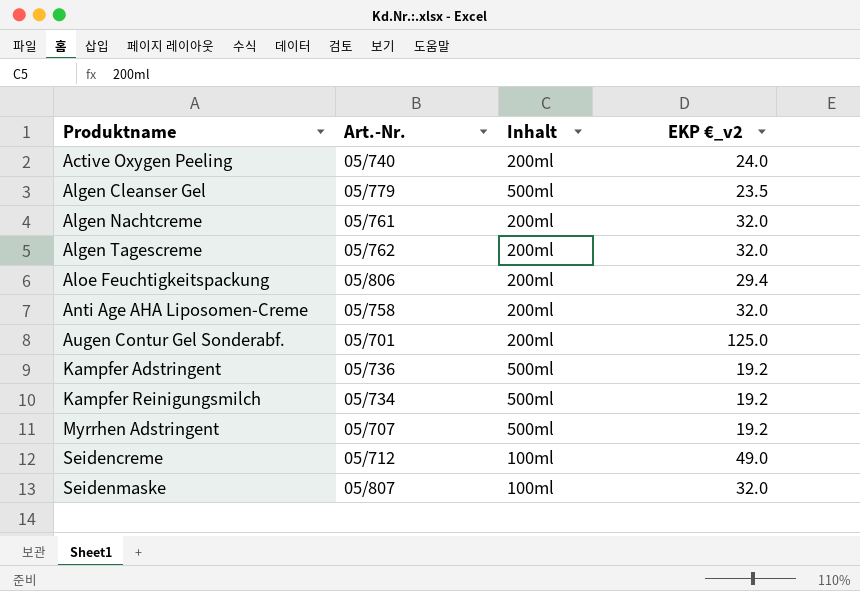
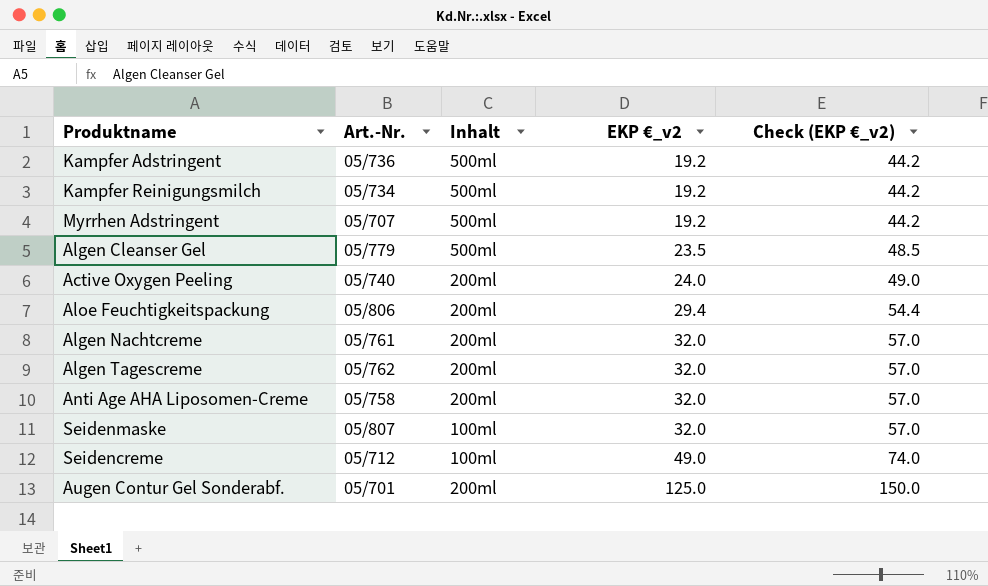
row order: Produktname ascending -> EKP €_v2 ascending
column Check (EKP €_v2) | formula: none -> [EKP €_v2] + 25

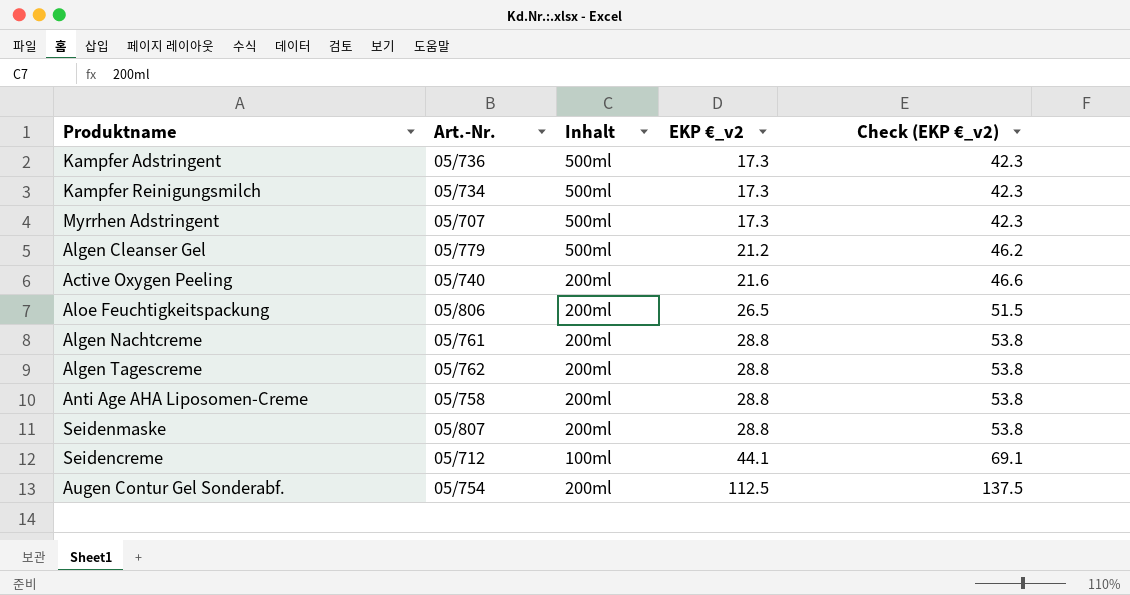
Kampfer Adstringent | EKP €_v2: 19.2 -> 17.3
Kampfer Adstringent | Check (EKP €_v2): 44.2 -> 42.3
Kampfer Reinigungsmilch | EKP €_v2: 19.2 -> 17.3
Kampfer Reinigungsmilch | Check (EKP €_v2): 44.2 -> 42.3
Myrrhen Adstringent | EKP €_v2: 19.2 -> 17.3
Myrrhen Adstringent | Check (EKP €_v2): 44.2 -> 42.3
Algen Cleanser Gel | EKP €_v2: 23.5 -> 21.2
Algen Cleanser Gel | Check (EKP €_v2): 48.5 -> 46.2
Active Oxygen Peeling | EKP €_v2: 24.0 -> 21.6
Active Oxygen Peeling | Check (EKP €_v2): 49.0 -> 46.6
Aloe Feuchtigkeitspackung | EKP €_v2: 29.4 -> 26.5
Aloe Feuchtigkeitspackung | Check (EKP €_v2): 54.4 -> 51.5
Algen Nachtcreme | EKP €_v2: 32.0 -> 28.8
Algen Nachtcreme | Check (EKP €_v2): 57.0 -> 53.8
Algen Tagescreme | EKP €_v2: 32.0 -> 28.8
Algen Tagescreme | Check (EKP €_v2): 57.0 -> 53.8
Anti Age AHA Liposomen-Creme | EKP €_v2: 32.0 -> 28.8
Anti Age AHA Liposomen-Creme | Check (EKP €_v2): 57.0 -> 53.8
Seidenmaske | Inhalt: 100ml -> 200ml
Seidenmaske | EKP €_v2: 32.0 -> 28.8
Seidenmaske | Check (EKP €_v2): 57.0 -> 53.8
Seidencreme | EKP €_v2: 49.0 -> 44.1
Seidencreme | Check (EKP €_v2): 74.0 -> 69.1
Augen Contur Gel Sonderabf. | Art.-Nr.: 05/701 -> 05/754
Augen Contur Gel Sonderabf. | EKP €_v2: 125.0 -> 112.5
Augen Contur Gel Sonderabf. | Check (EKP €_v2): 150.0 -> 137.5

